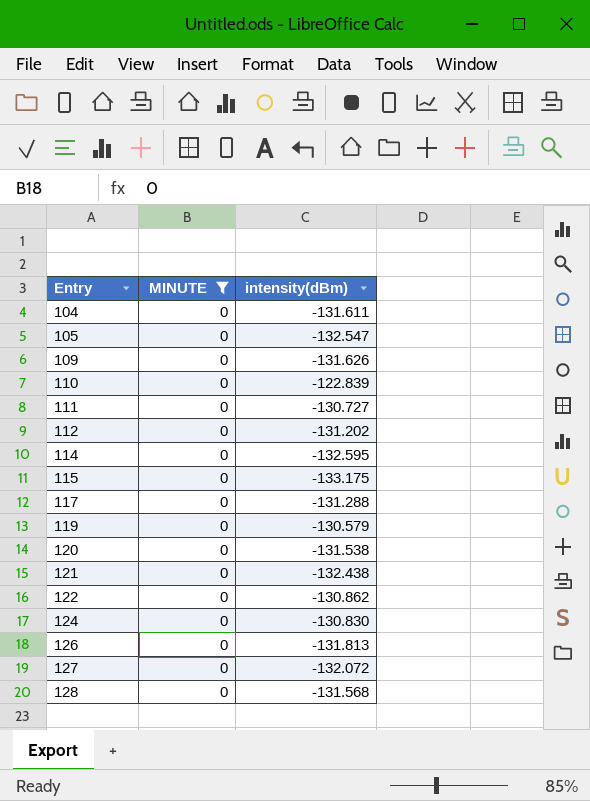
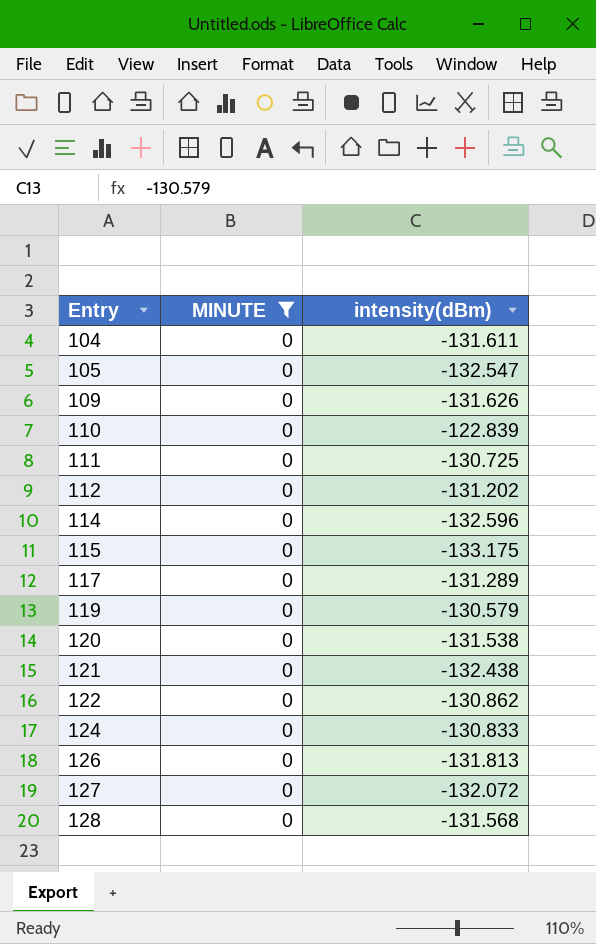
111 | intensity(dBm): -130.727 -> -130.725
114 | intensity(dBm): -132.595 -> -132.596
117 | intensity(dBm): -131.288 -> -131.289
124 | intensity(dBm): -130.830 -> -130.833

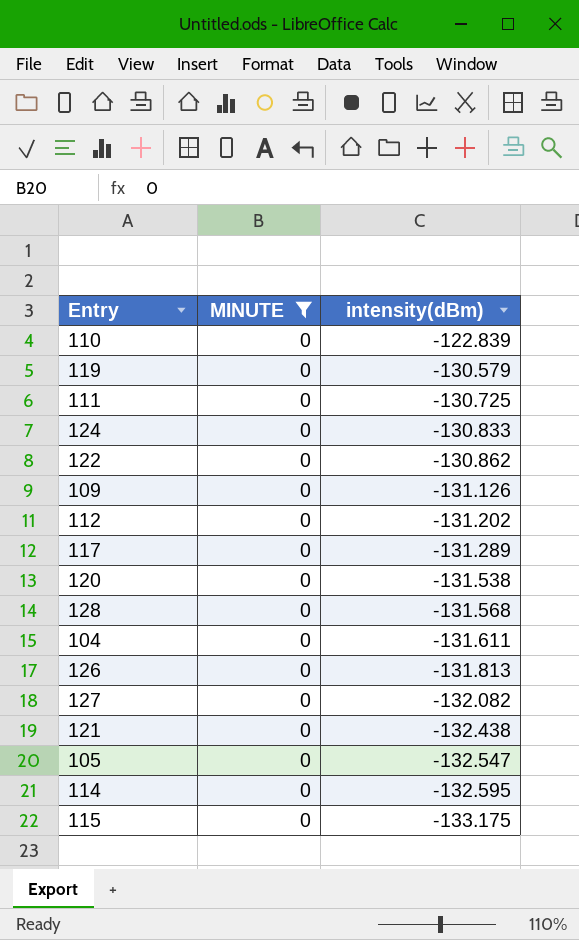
row order: Entry ascending -> intensity(dBm) descending
109 | intensity(dBm): -131.626 -> -131.126
127 | intensity(dBm): -132.072 -> -132.082
114 | intensity(dBm): -132.596 -> -132.595

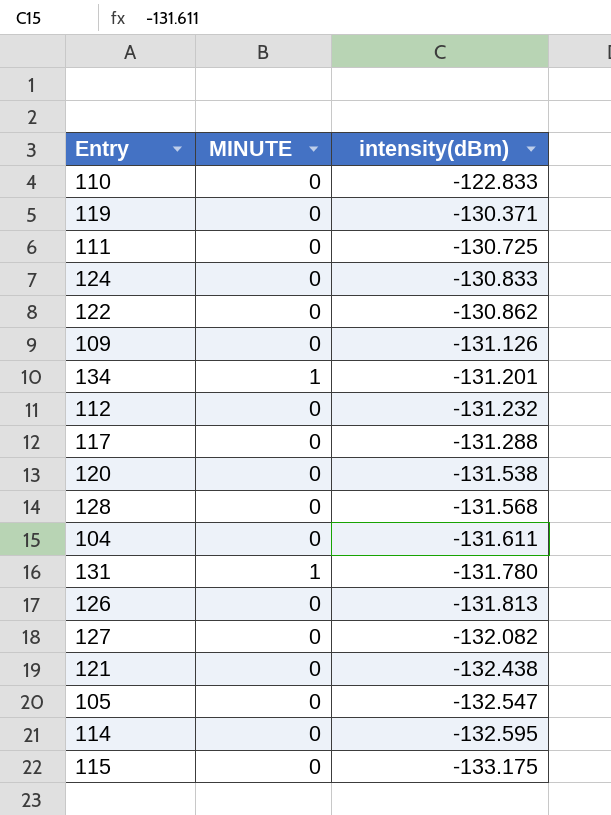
filter: MINUTE = 0 -> none
110 | intensity(dBm): -122.839 -> -122.833
119 | intensity(dBm): -130.579 -> -130.371
112 | intensity(dBm): -131.202 -> -131.232
117 | intensity(dBm): -131.289 -> -131.288

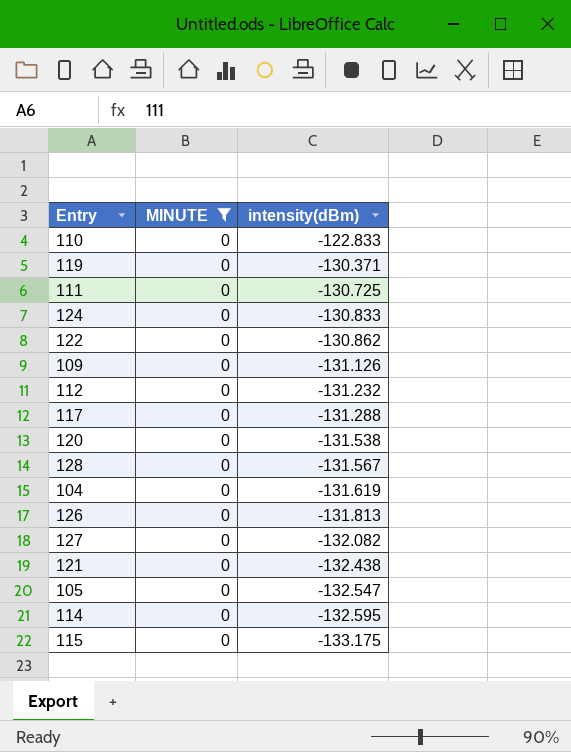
filter: none -> MINUTE = 0
128 | intensity(dBm): -131.568 -> -131.567
104 | intensity(dBm): -131.611 -> -131.619

